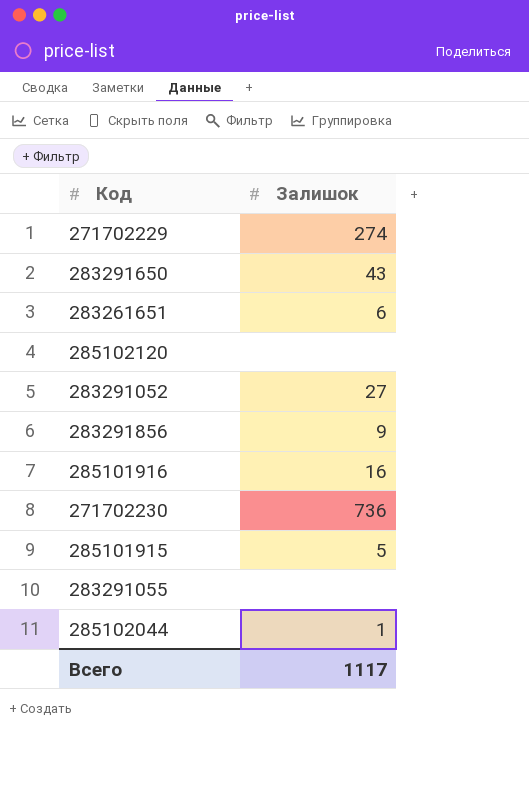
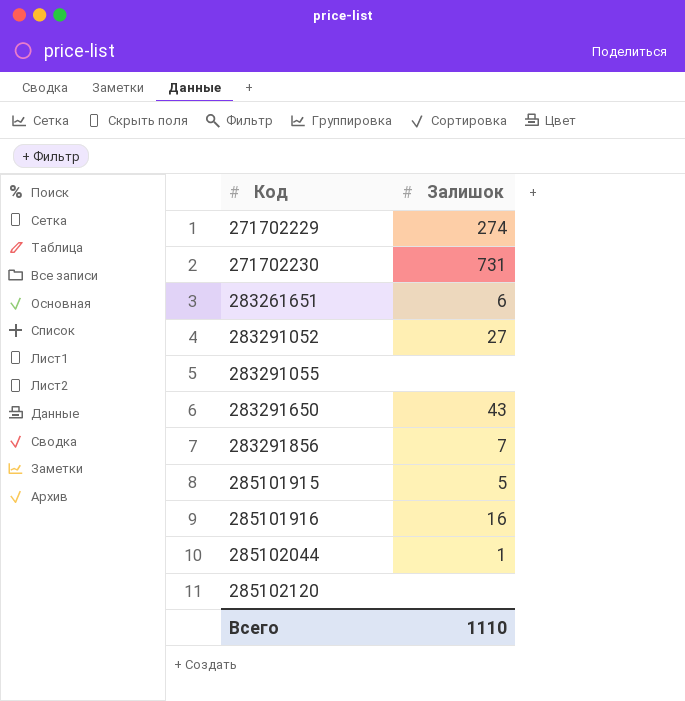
row order: none -> Код ascending
271702230 | Залишок: 736 -> 731
283291856 | Залишок: 9 -> 7
Всего | Залишок: 1117 -> 1110

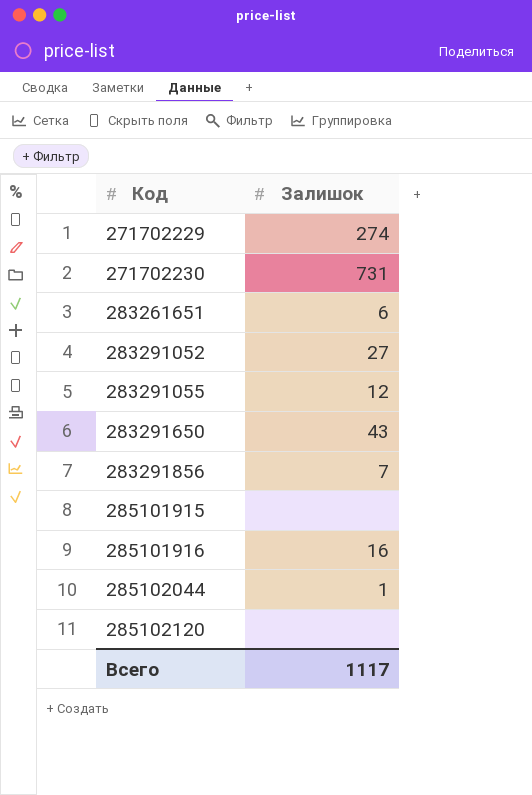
283291055 | Залишок: none -> 12
285101915 | Залишок: 5 -> none
Всего | Залишок: 1110 -> 1117

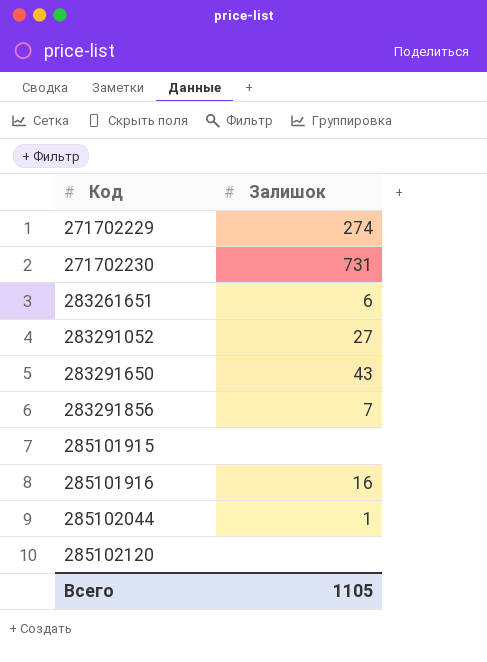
row 283291055: 12 -> none
Всего | Залишок: 1117 -> 1105

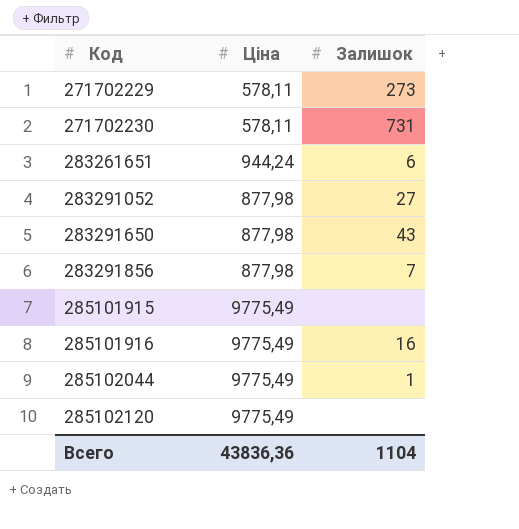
column Ціна | position: none -> 2
271702229 | Залишок: 274 -> 273
Всего | Залишок: 1105 -> 1104

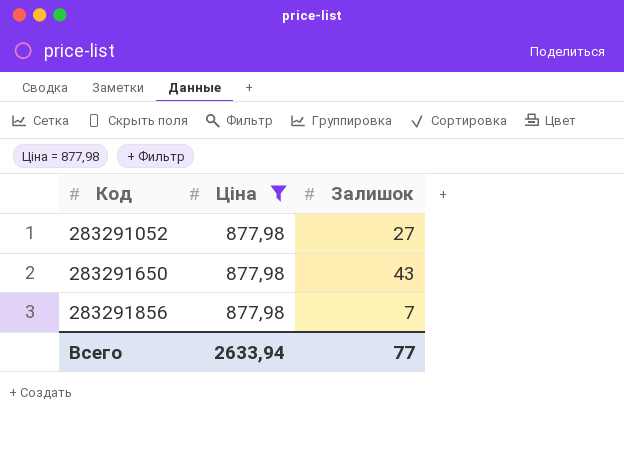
filter: none -> Ціна = 877,98
Всего | Ціна: 43836,36 -> 2633,94
Всего | Залишок: 1104 -> 77

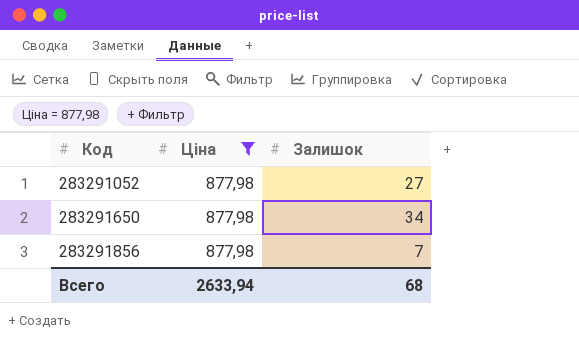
283291650 | Залишок: 43 -> 34
Всего | Залишок: 77 -> 68

